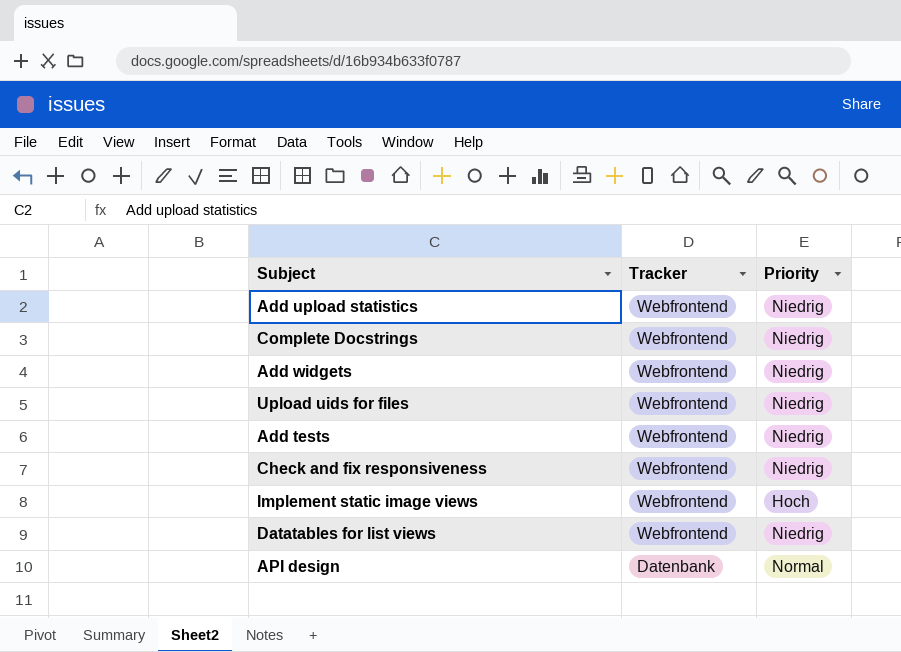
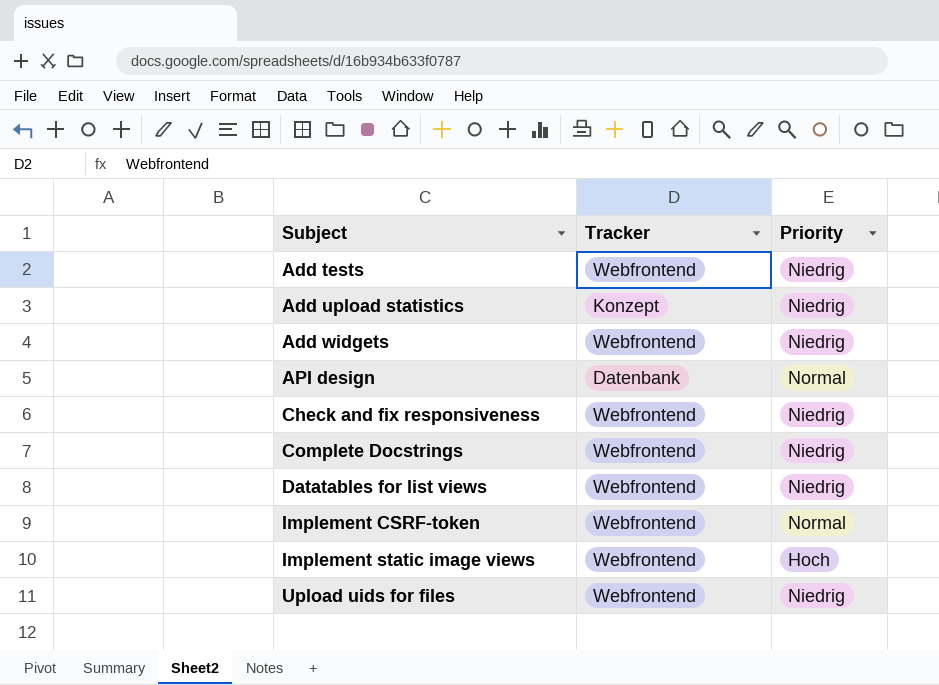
row order: Tracker descending -> Subject ascending
Add upload statistics | Tracker: Webfrontend -> Konzept
row Implement CSRF-token: none -> Webfrontend | Normal

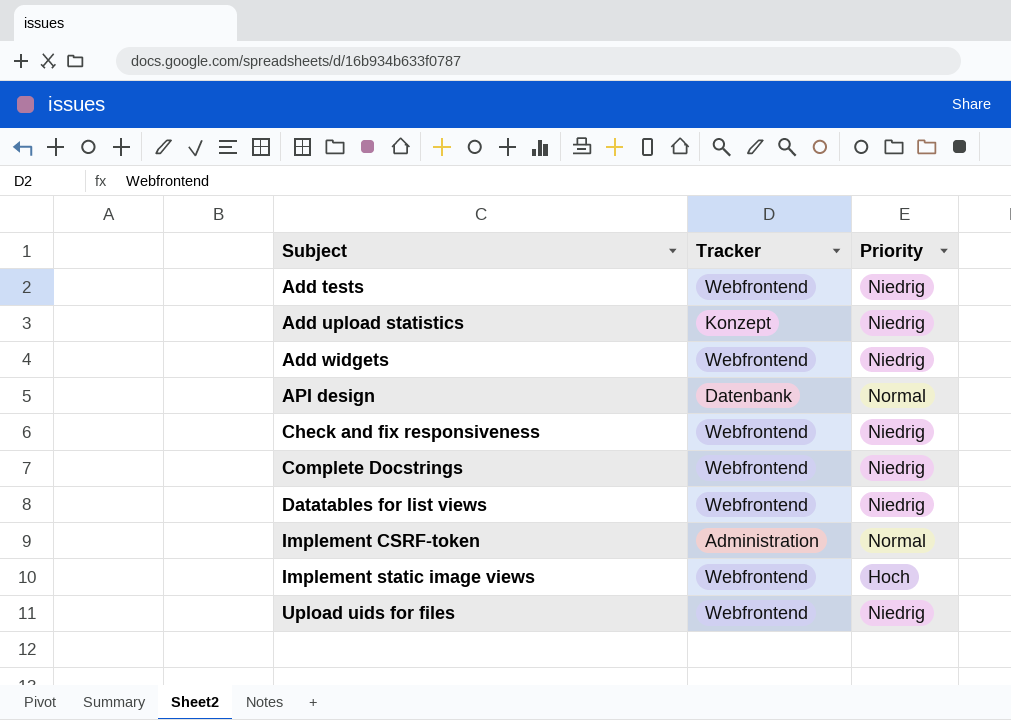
Implement CSRF-token | Tracker: Webfrontend -> Administration

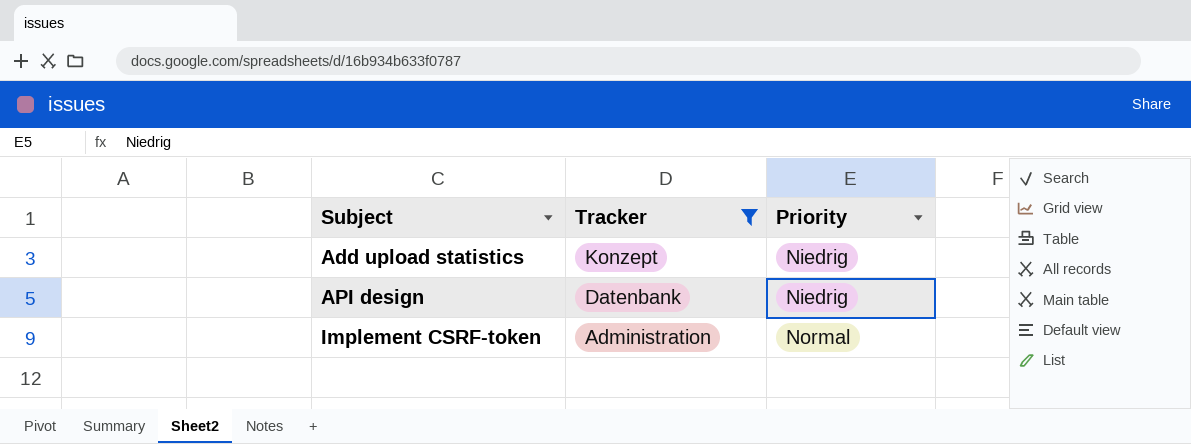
filter: none -> Tracker != Webfrontend
API design | Priority: Normal -> Niedrig

